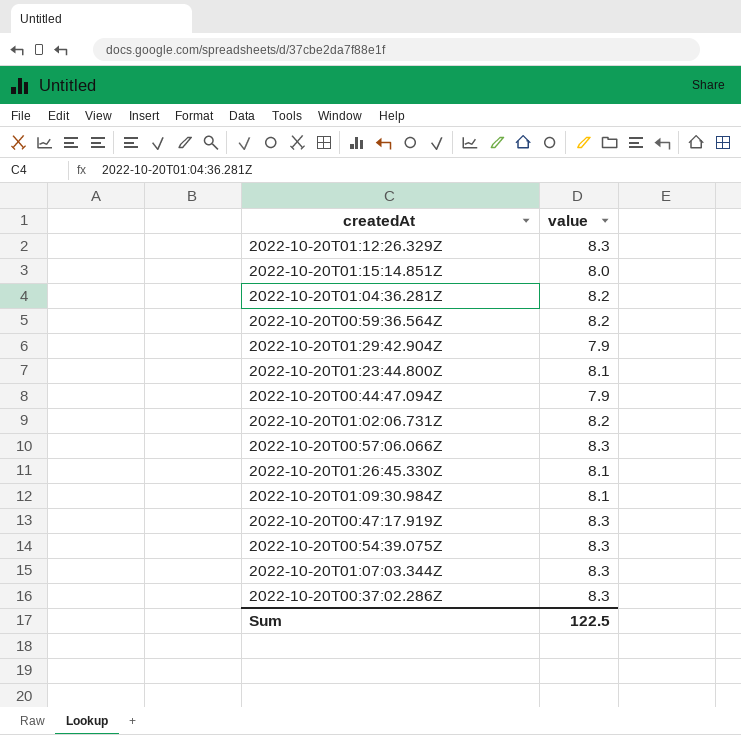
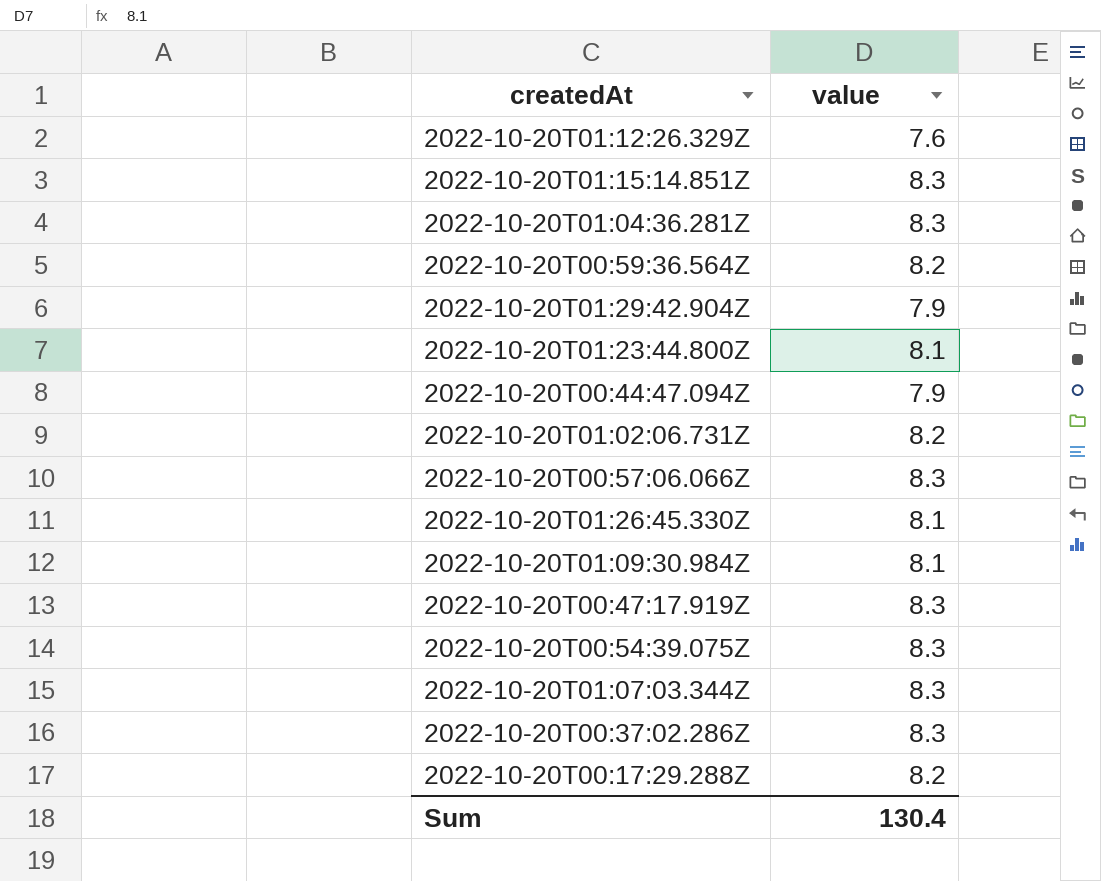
2022-10-20T01:12:26.329Z | value: 8.3 -> 7.6
2022-10-20T01:15:14.851Z | value: 8.0 -> 8.3
2022-10-20T01:04:36.281Z | value: 8.2 -> 8.3
row 2022-10-20T00:17:29.288Z: none -> 8.2
Sum | value: 122.5 -> 130.4

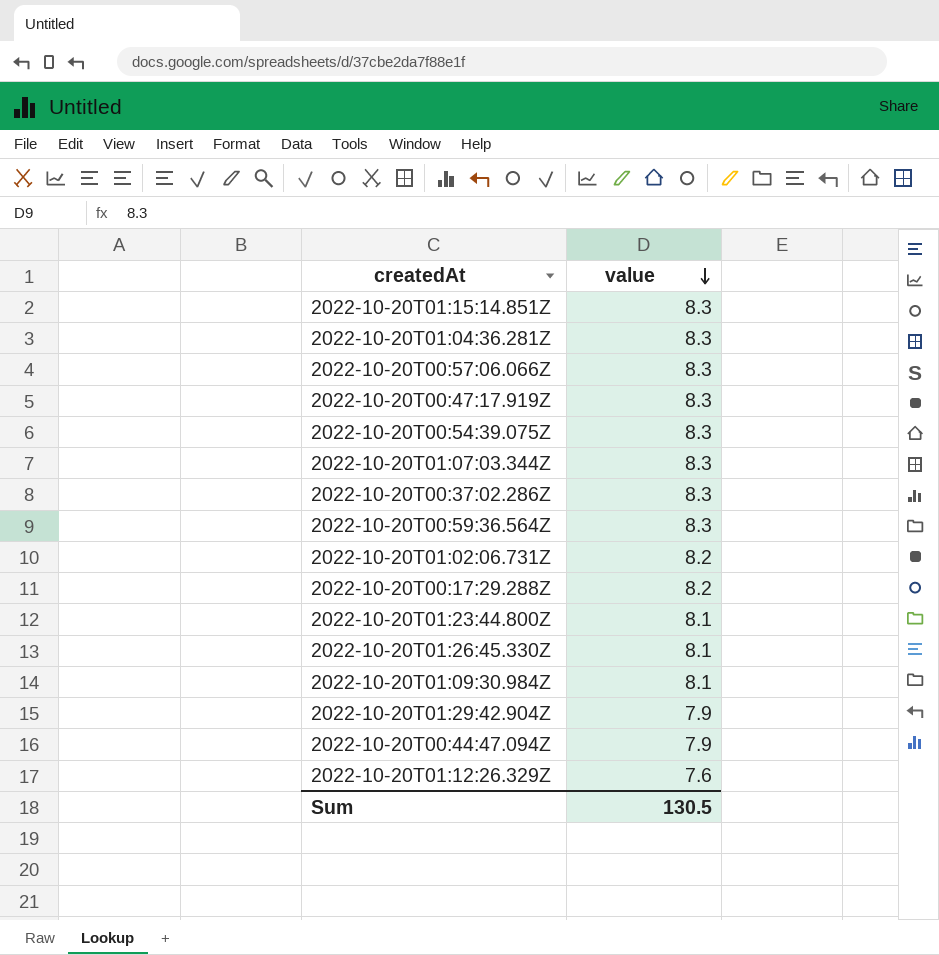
row order: none -> value descending
2022-10-20T00:59:36.564Z | value: 8.2 -> 8.3
Sum | value: 130.4 -> 130.5

